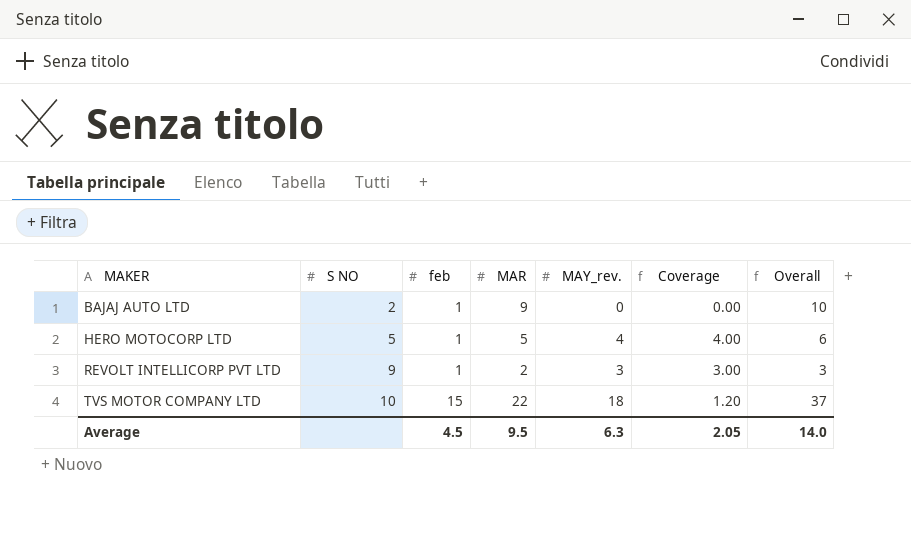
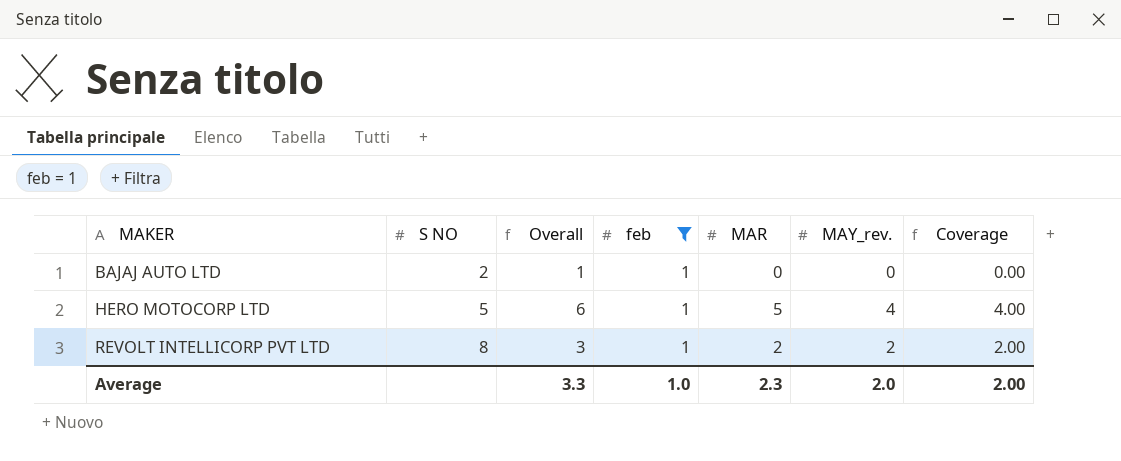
filter: none -> feb = 1
column Overall | position: 7 -> 3
BAJAJ AUTO LTD | Overall: 10 -> 1
BAJAJ AUTO LTD | MAR: 9 -> 0
REVOLT INTELLICORP PVT LTD | S NO: 9 -> 8
REVOLT INTELLICORP PVT LTD | MAY_rev.: 3 -> 2
REVOLT INTELLICORP PVT LTD | Coverage: 3.00 -> 2.00
Average | Overall: 14.0 -> 3.3
Average | feb: 4.5 -> 1.0
Average | MAR: 9.5 -> 2.3
Average | MAY_rev.: 6.3 -> 2.0
Average | Coverage: 2.05 -> 2.00

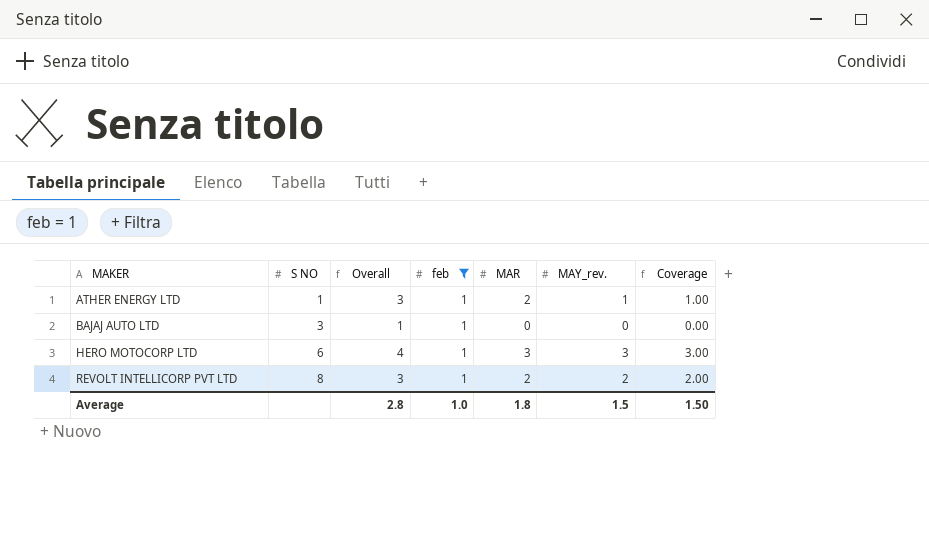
row ATHER ENERGY LTD: none -> 1 | 3 | 1 | 2 | 1 | 1.00
BAJAJ AUTO LTD | S NO: 2 -> 3
HERO MOTOCORP LTD | S NO: 5 -> 6
HERO MOTOCORP LTD | Overall: 6 -> 4
HERO MOTOCORP LTD | MAR: 5 -> 3
HERO MOTOCORP LTD | MAY_rev.: 4 -> 3
HERO MOTOCORP LTD | Coverage: 4.00 -> 3.00
Average | Overall: 3.3 -> 2.8
Average | MAR: 2.3 -> 1.8
Average | MAY_rev.: 2.0 -> 1.5
Average | Coverage: 2.00 -> 1.50

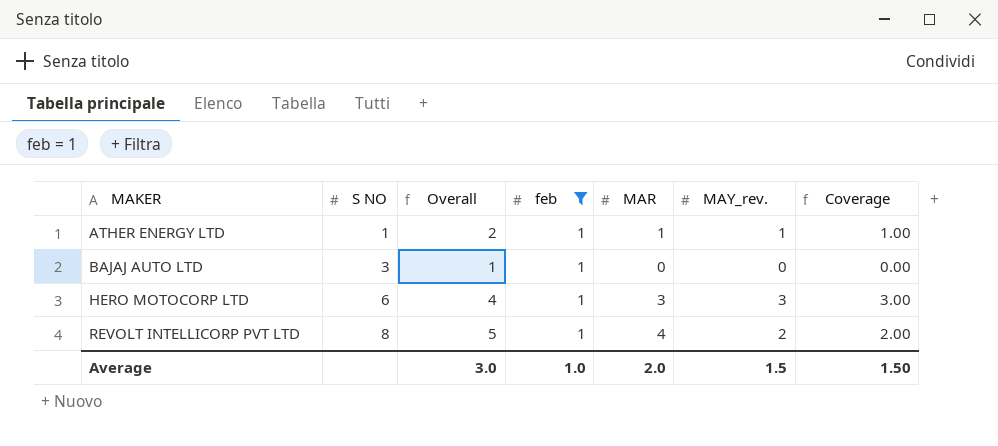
ATHER ENERGY LTD | Overall: 3 -> 2
ATHER ENERGY LTD | MAR: 2 -> 1
REVOLT INTELLICORP PVT LTD | Overall: 3 -> 5
REVOLT INTELLICORP PVT LTD | MAR: 2 -> 4
Average | Overall: 2.8 -> 3.0
Average | MAR: 1.8 -> 2.0

